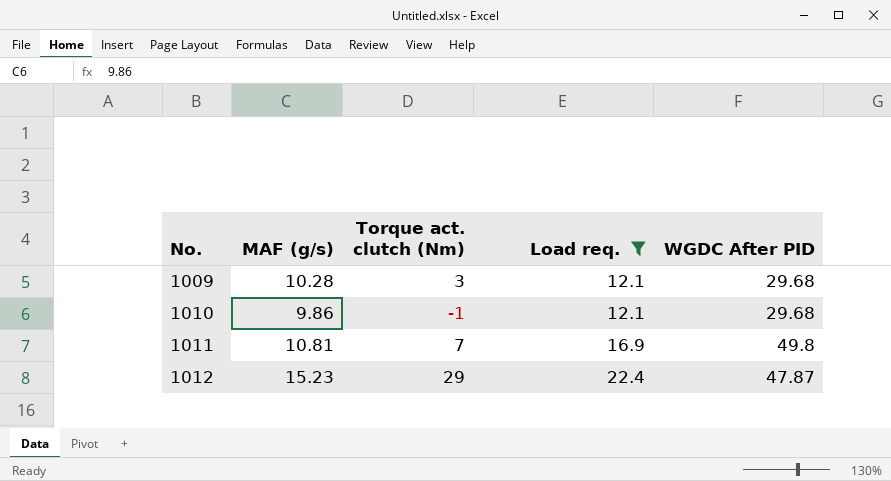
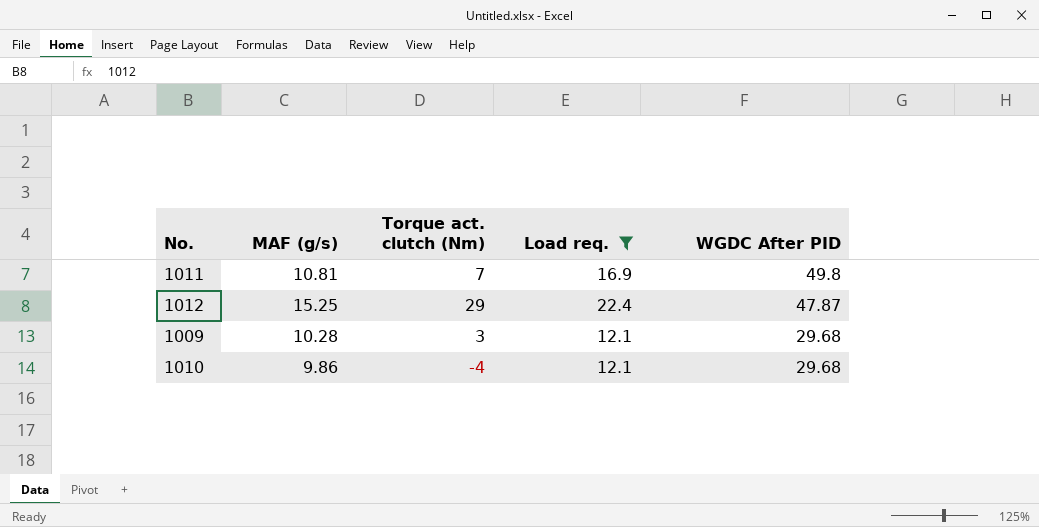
row order: No. ascending -> WGDC After PID descending
1012 | MAF (g/s): 15.23 -> 15.25
1010 | Torque act. clutch (Nm): -1 -> -4

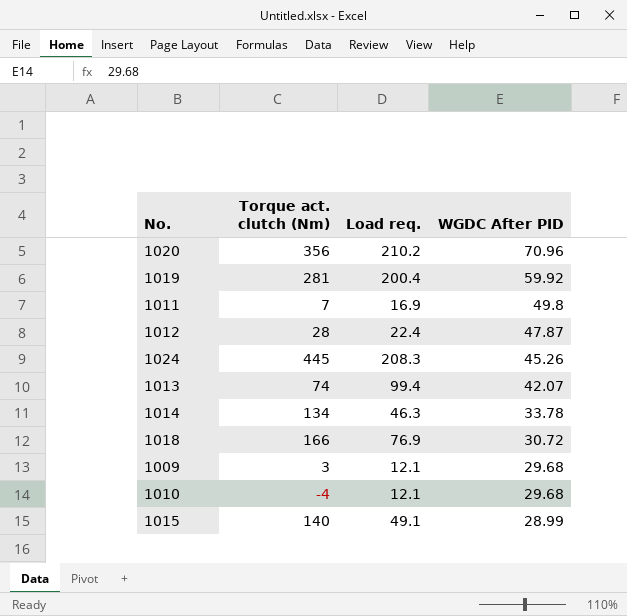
filter: Load req. <= 22.4 -> none
column MAF (g/s) | position: 2 -> none
1012 | Torque act. clutch (Nm): 29 -> 28

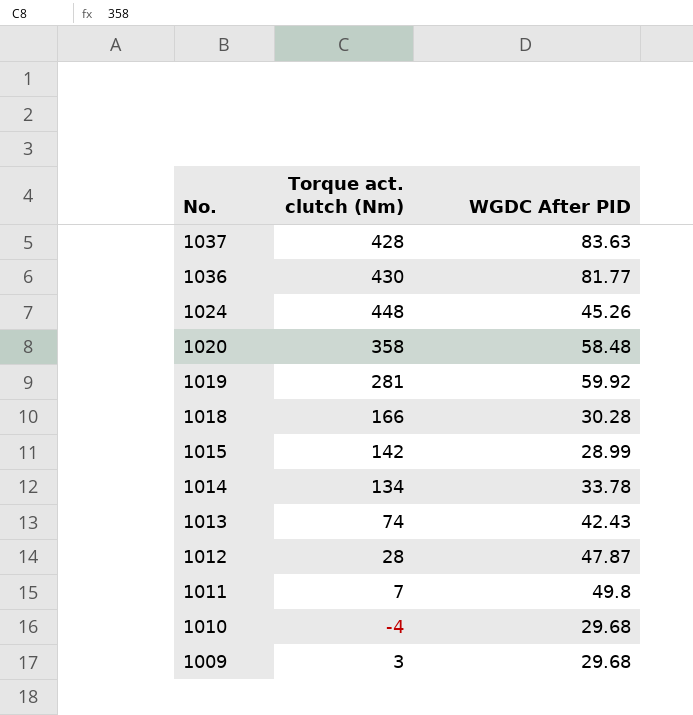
row order: WGDC After PID descending -> No. descending
column Load req. | position: 3 -> none
row 1037: none -> 428 | 83.63
row 1036: none -> 430 | 81.77
1024 | Torque act. clutch (Nm): 445 -> 448
1020 | Torque act. clutch (Nm): 356 -> 358
1020 | WGDC After PID: 70.96 -> 58.48
1018 | WGDC After PID: 30.72 -> 30.28
1015 | Torque act. clutch (Nm): 140 -> 142
1013 | WGDC After PID: 42.07 -> 42.43

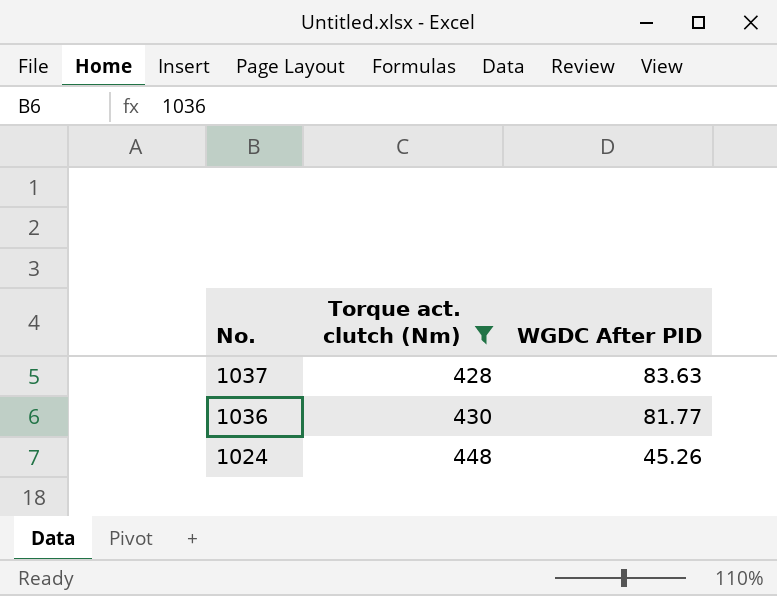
filter: none -> Torque act. clutch (Nm) >= 428

